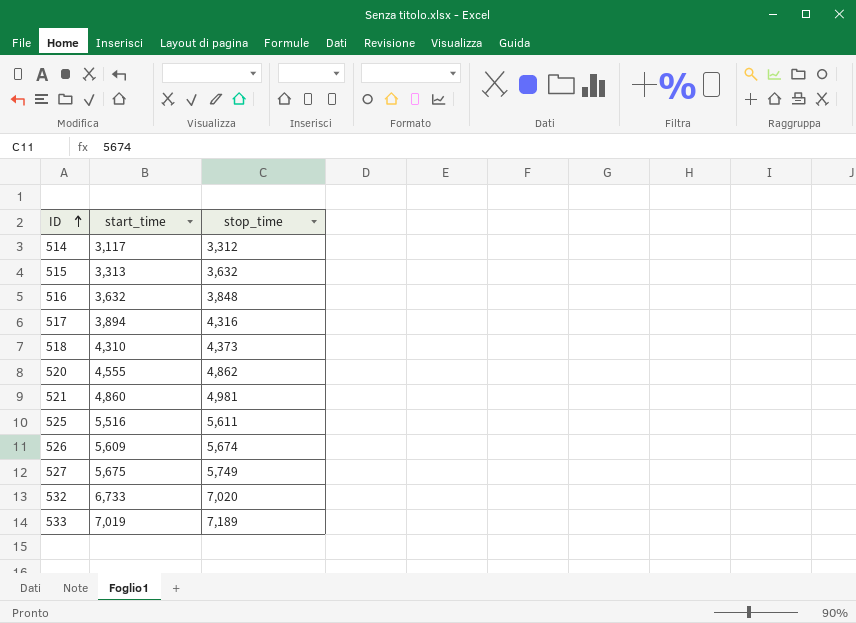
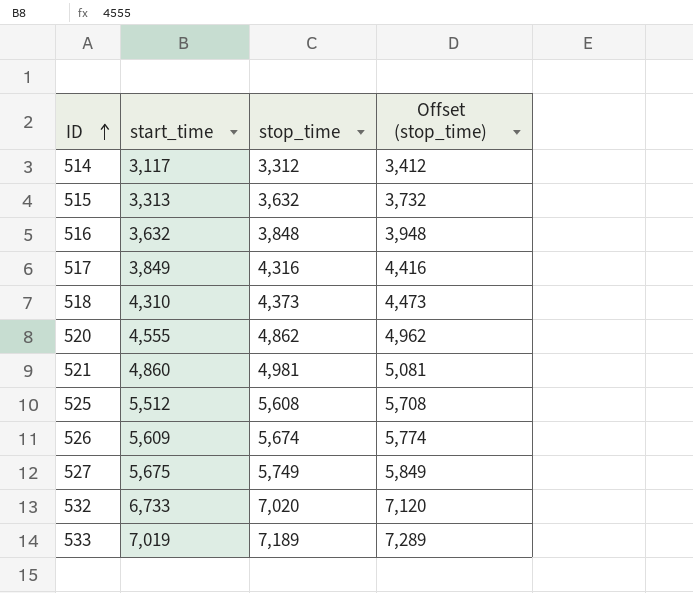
column Offset (stop_time) | formula: none -> [stop_time] + 100
517 | start_time: 3,894 -> 3,849
525 | start_time: 5,516 -> 5,512
525 | stop_time: 5,611 -> 5,608

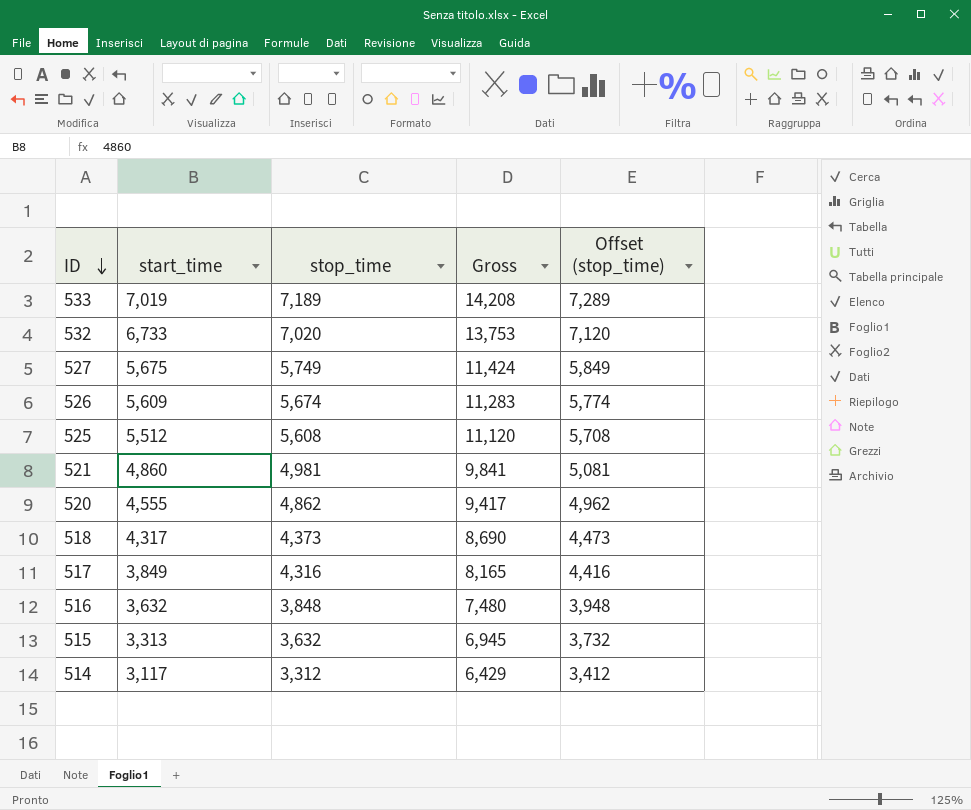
row order: ID ascending -> ID descending
column Gross | formula: none -> [start_time] + [stop_time]
518 | start_time: 4,310 -> 4,317

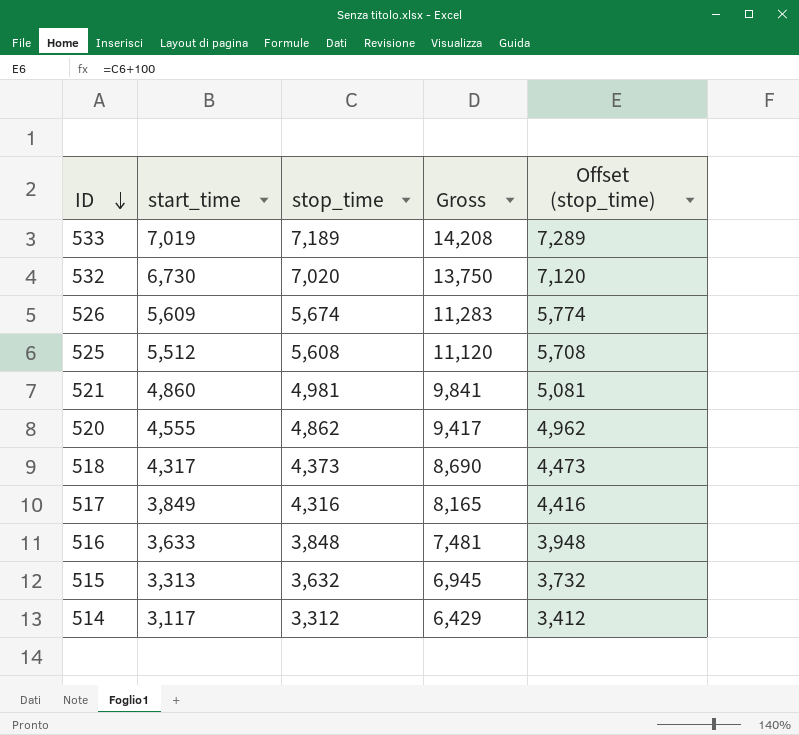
row 527: 5,675 | 5,749 | 11,424 | 5,849 -> none
532 | start_time: 6,733 -> 6,730
532 | Gross: 13,753 -> 13,750
516 | start_time: 3,632 -> 3,633
516 | Gross: 7,480 -> 7,481

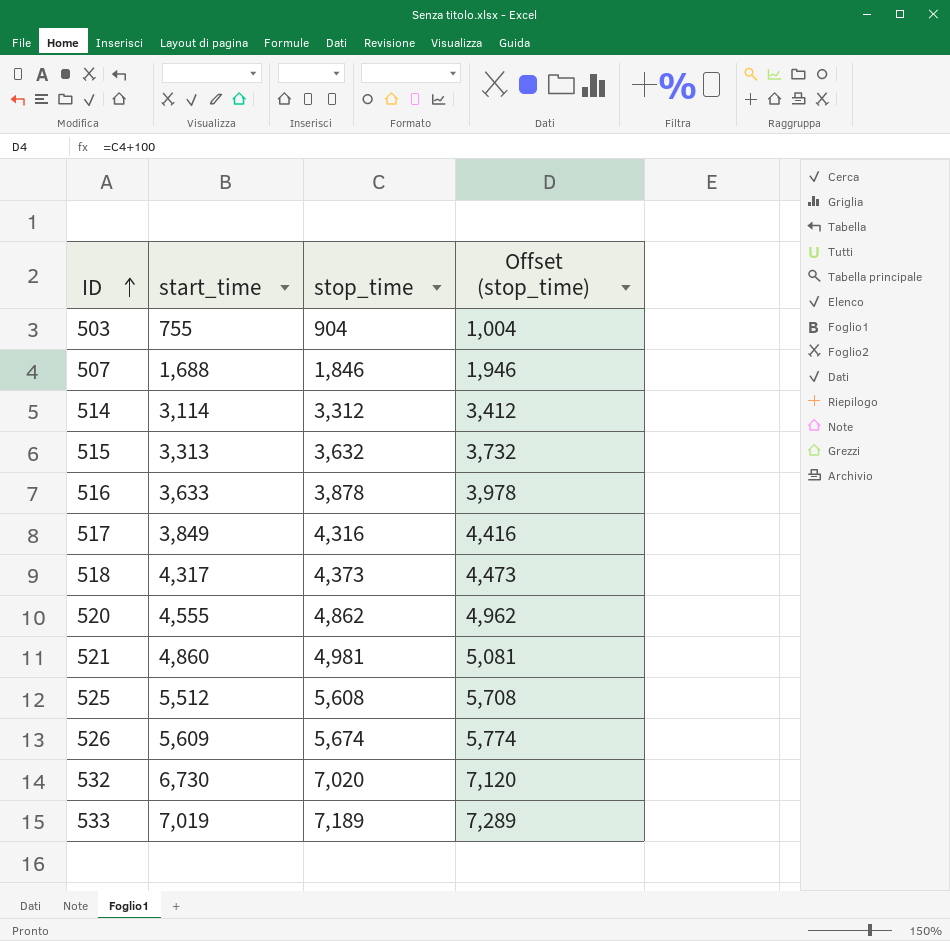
row order: ID descending -> ID ascending
column Gross | formula: [start_time] + [stop_time] -> none
row 503: none -> 755 | 904 | 1,004
row 507: none -> 1,688 | 1,846 | 1,946
514 | start_time: 3,117 -> 3,114
516 | stop_time: 3,848 -> 3,878
516 | Offset (stop_time): 3,948 -> 3,978

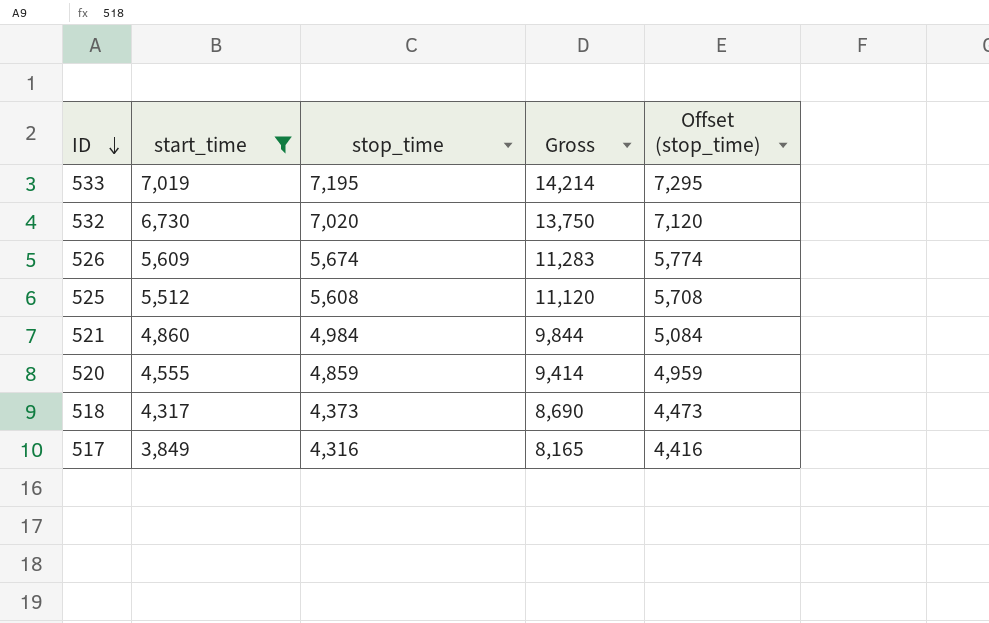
filter: none -> start_time >= 3,849
row order: ID ascending -> ID descending
column Gross | formula: none -> [start_time] + [stop_time]
533 | stop_time: 7,189 -> 7,195
533 | Offset (stop_time): 7,289 -> 7,295
521 | stop_time: 4,981 -> 4,984
521 | Offset (stop_time): 5,081 -> 5,084
520 | stop_time: 4,862 -> 4,859
520 | Offset (stop_time): 4,962 -> 4,959

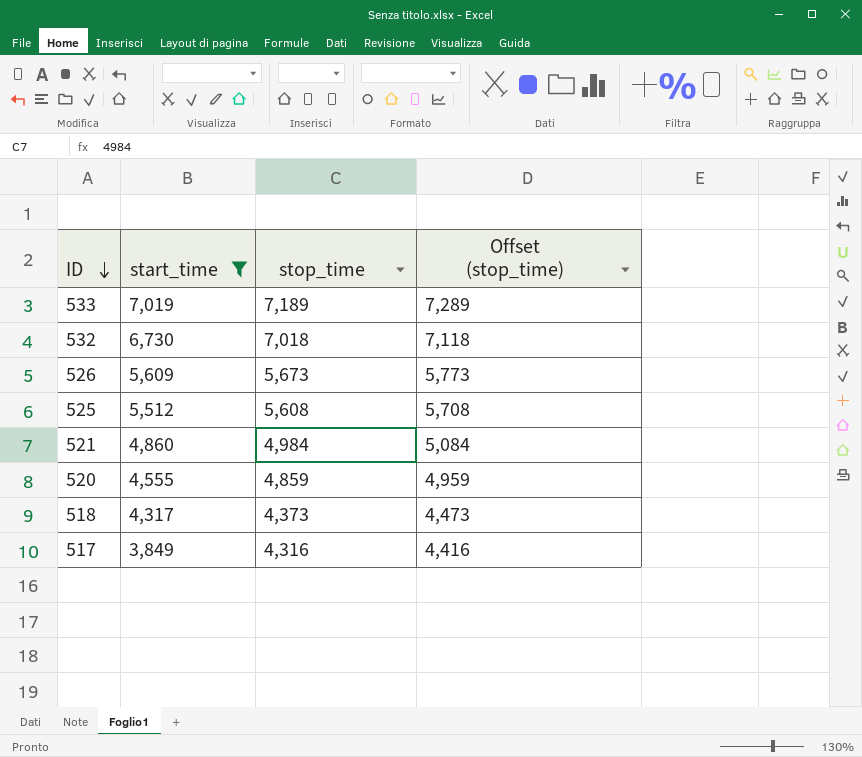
column Gross | formula: [start_time] + [stop_time] -> none
533 | stop_time: 7,195 -> 7,189
533 | Offset (stop_time): 7,295 -> 7,289
532 | stop_time: 7,020 -> 7,018
532 | Offset (stop_time): 7,120 -> 7,118
526 | stop_time: 5,674 -> 5,673
526 | Offset (stop_time): 5,774 -> 5,773

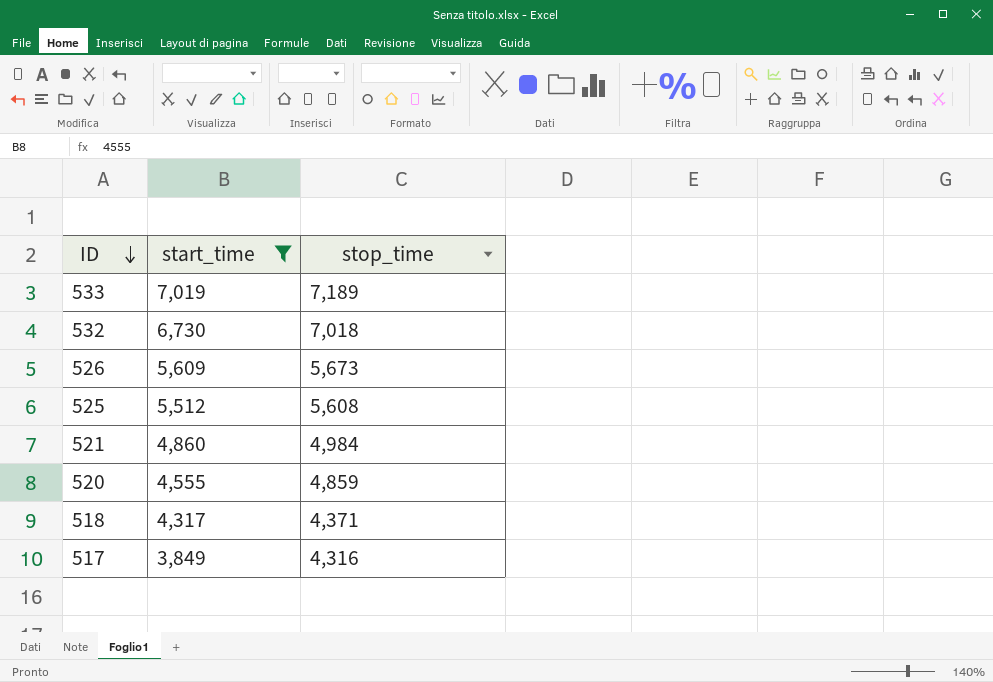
column Offset (stop_time) | formula: [stop_time] + 100 -> none
518 | stop_time: 4,373 -> 4,371

